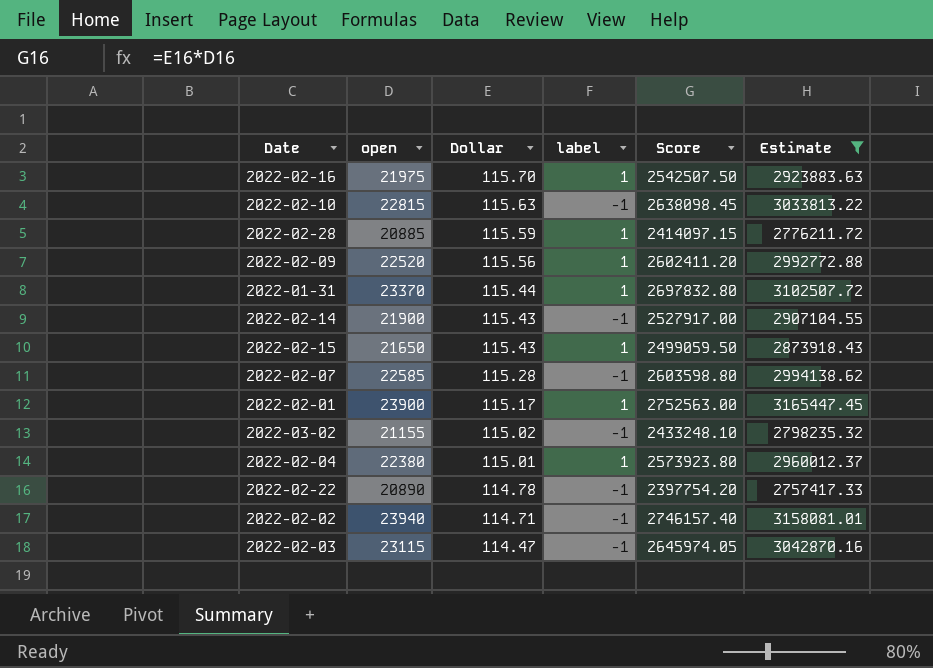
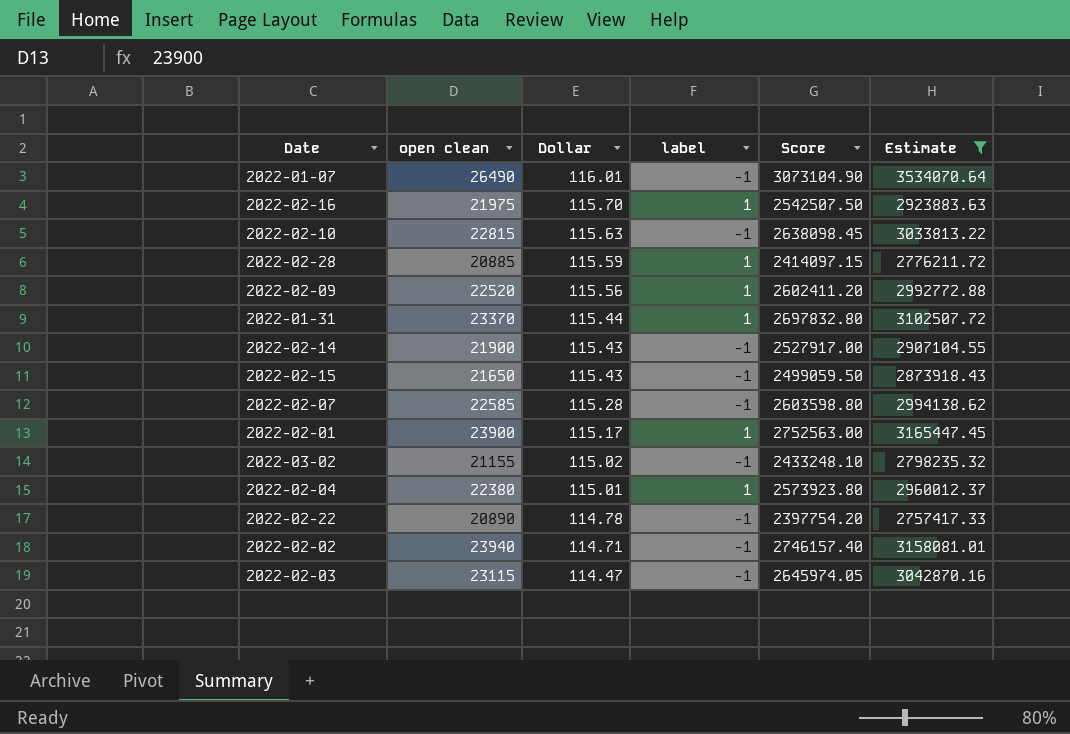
column name: open -> open clean
row 2022-01-07: none -> 26490 | 116.01 | -1 | 3073104.90 | 3534070.64
2022-02-15 | label: 1 -> -1

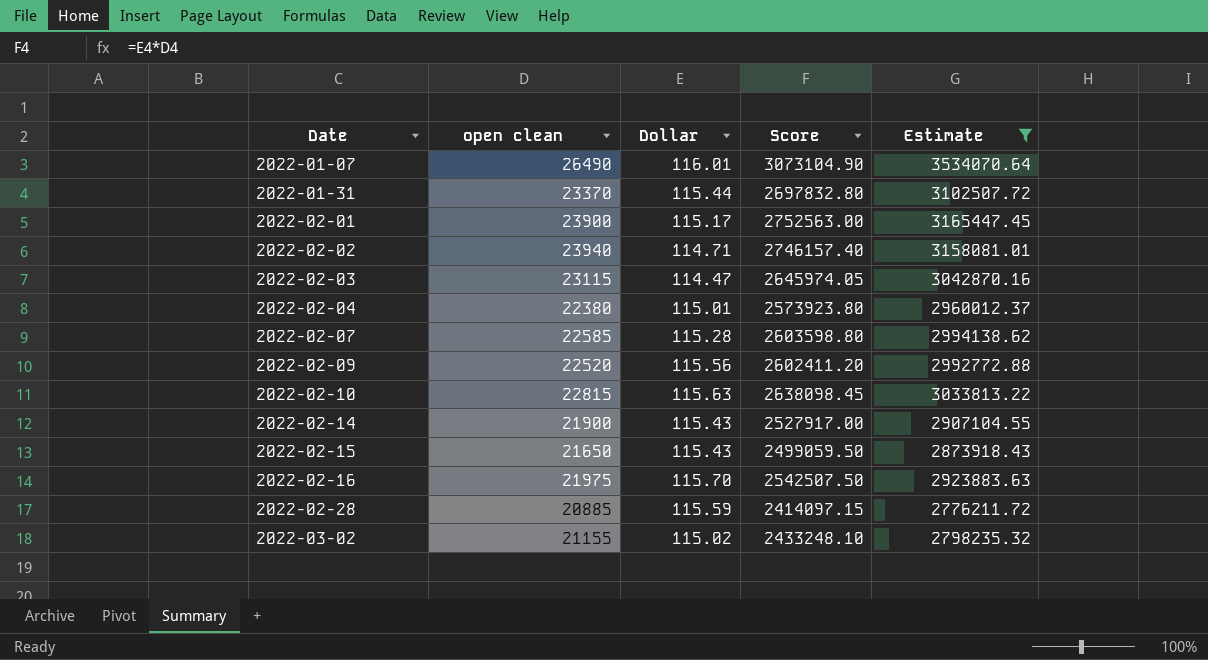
row order: Dollar descending -> Date ascending
column label | position: 4 -> none
row 2022-02-22: 20890 | 114.78 | -1 | 2397754.20 | 2757417.33 -> none

